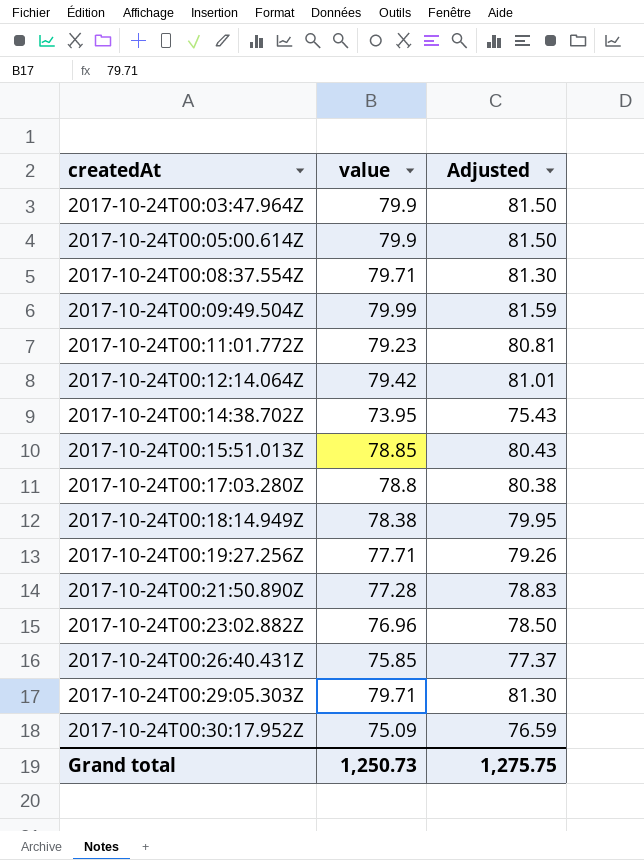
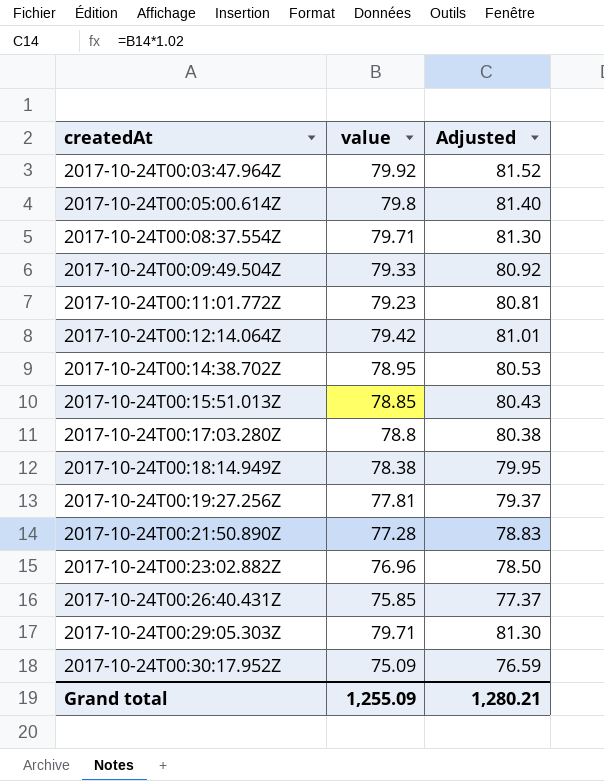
2017-10-24T00:03:47.964Z | value: 79.9 -> 79.92
2017-10-24T00:03:47.964Z | Adjusted: 81.50 -> 81.52
2017-10-24T00:05:00.614Z | value: 79.9 -> 79.8
2017-10-24T00:05:00.614Z | Adjusted: 81.50 -> 81.40
2017-10-24T00:09:49.504Z | value: 79.99 -> 79.33
2017-10-24T00:09:49.504Z | Adjusted: 81.59 -> 80.92
2017-10-24T00:14:38.702Z | value: 73.95 -> 78.95
2017-10-24T00:14:38.702Z | Adjusted: 75.43 -> 80.53
2017-10-24T00:19:27.256Z | value: 77.71 -> 77.81
2017-10-24T00:19:27.256Z | Adjusted: 79.26 -> 79.37
Grand total | value: 1,250.73 -> 1,255.09
Grand total | Adjusted: 1,275.75 -> 1,280.21

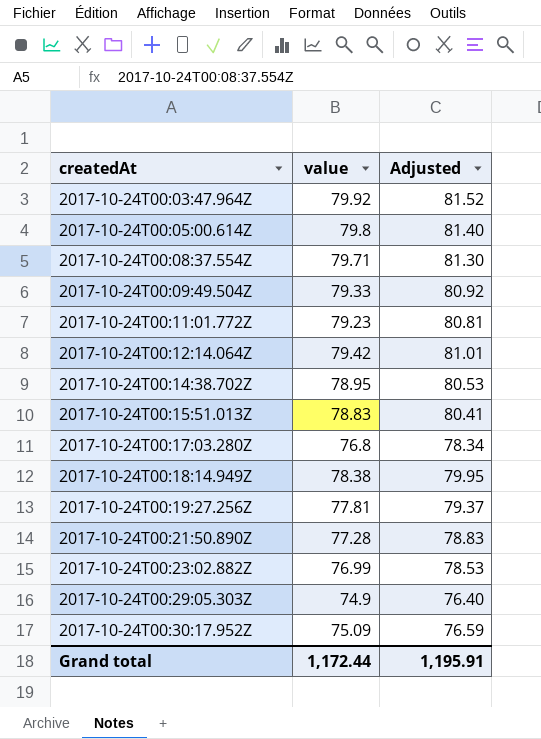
row 2017-10-24T00:26:40.431Z: 75.85 | 77.37 -> none
2017-10-24T00:15:51.013Z | value: 78.85 -> 78.83
2017-10-24T00:15:51.013Z | Adjusted: 80.43 -> 80.41
2017-10-24T00:17:03.280Z | value: 78.8 -> 76.8
2017-10-24T00:17:03.280Z | Adjusted: 80.38 -> 78.34
2017-10-24T00:23:02.882Z | value: 76.96 -> 76.99
2017-10-24T00:23:02.882Z | Adjusted: 78.50 -> 78.53
2017-10-24T00:29:05.303Z | value: 79.71 -> 74.9
2017-10-24T00:29:05.303Z | Adjusted: 81.30 -> 76.40
Grand total | value: 1,255.09 -> 1,172.44
Grand total | Adjusted: 1,280.21 -> 1,195.91

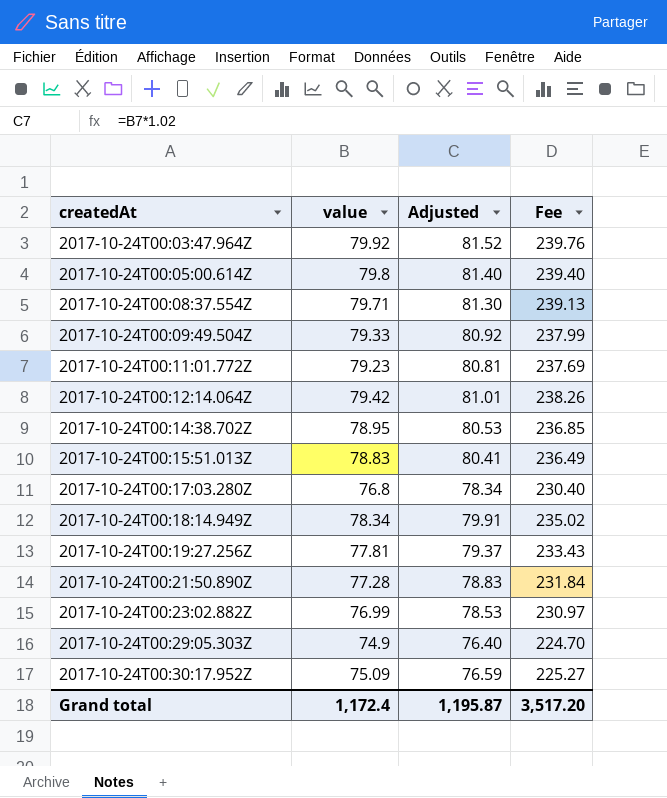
column Fee | formula: none -> [value] * 3
2017-10-24T00:18:14.949Z | value: 78.38 -> 78.34
2017-10-24T00:18:14.949Z | Adjusted: 79.95 -> 79.91
Grand total | value: 1,172.44 -> 1,172.4
Grand total | Adjusted: 1,195.91 -> 1,195.87

